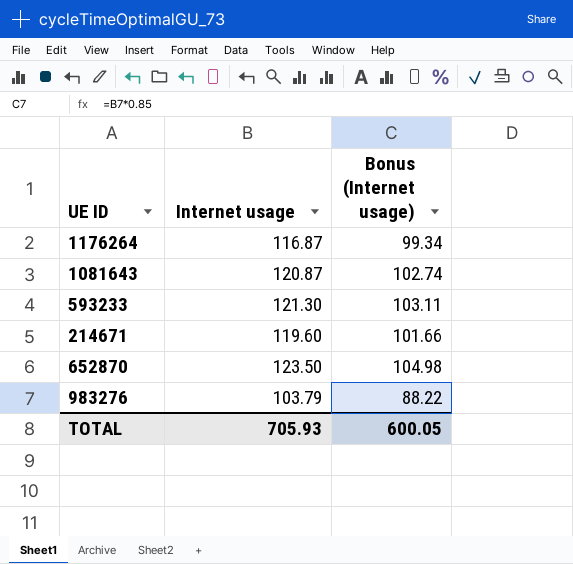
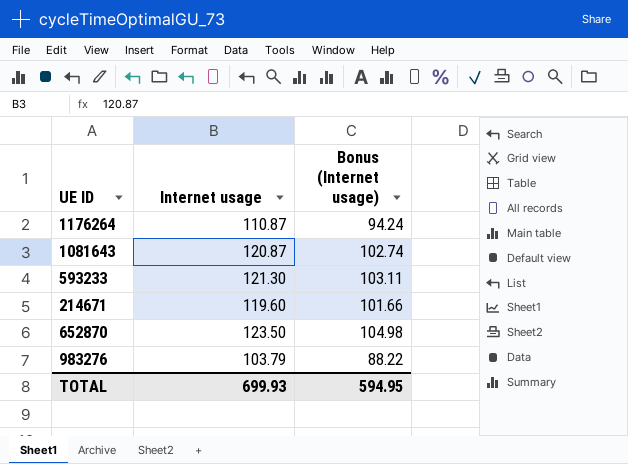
1176264 | Internet usage: 116.87 -> 110.87
1176264 | Bonus (Internet usage): 99.34 -> 94.24
TOTAL | Internet usage: 705.93 -> 699.93
TOTAL | Bonus (Internet usage): 600.05 -> 594.95

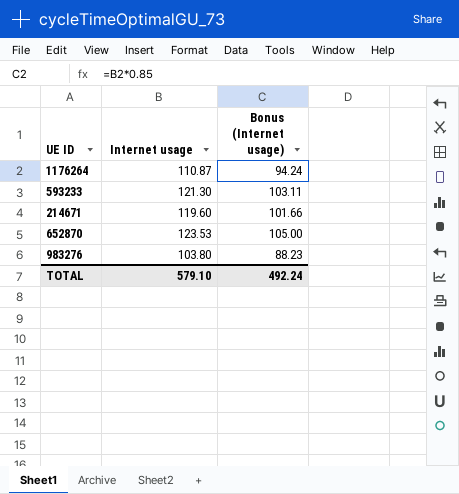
row 1081643: 120.87 | 102.74 -> none
652870 | Internet usage: 123.50 -> 123.53
652870 | Bonus (Internet usage): 104.98 -> 105.00
983276 | Internet usage: 103.79 -> 103.80
983276 | Bonus (Internet usage): 88.22 -> 88.23
TOTAL | Internet usage: 699.93 -> 579.10
TOTAL | Bonus (Internet usage): 594.95 -> 492.24

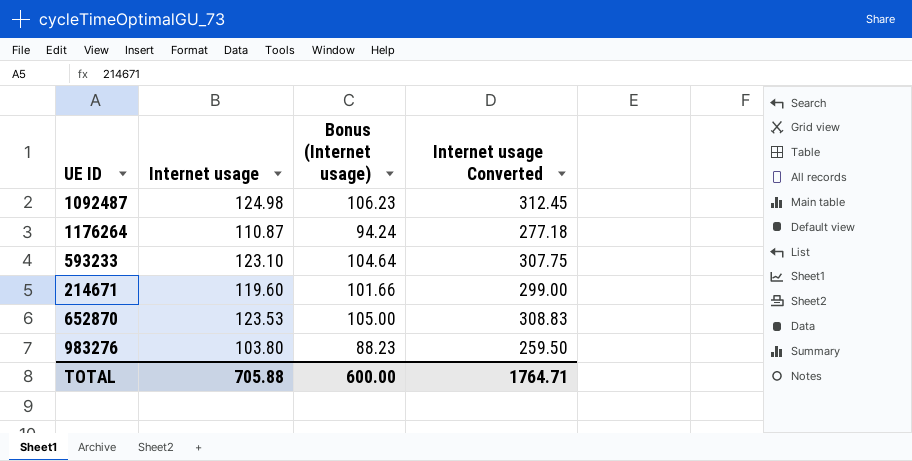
column Internet usage Converted | formula: none -> [Internet usage] * 2.5
row 1092487: none -> 124.98 | 106.23 | 312.45
593233 | Internet usage: 121.30 -> 123.10
593233 | Bonus (Internet usage): 103.11 -> 104.64
TOTAL | Internet usage: 579.10 -> 705.88
TOTAL | Bonus (Internet usage): 492.24 -> 600.00

